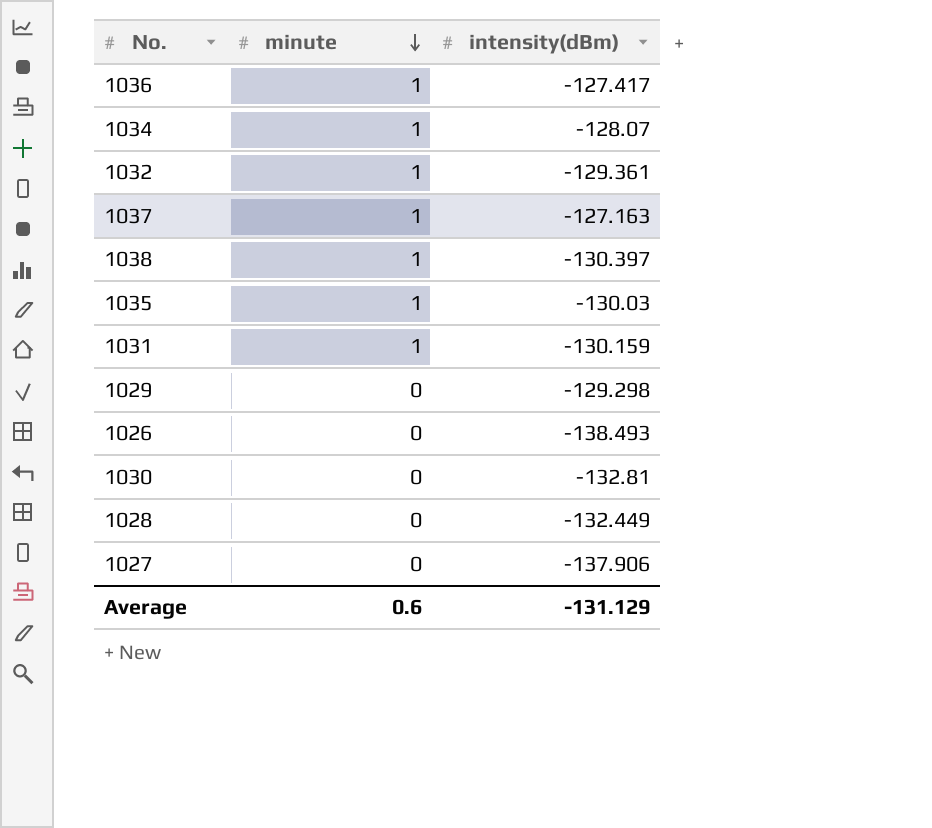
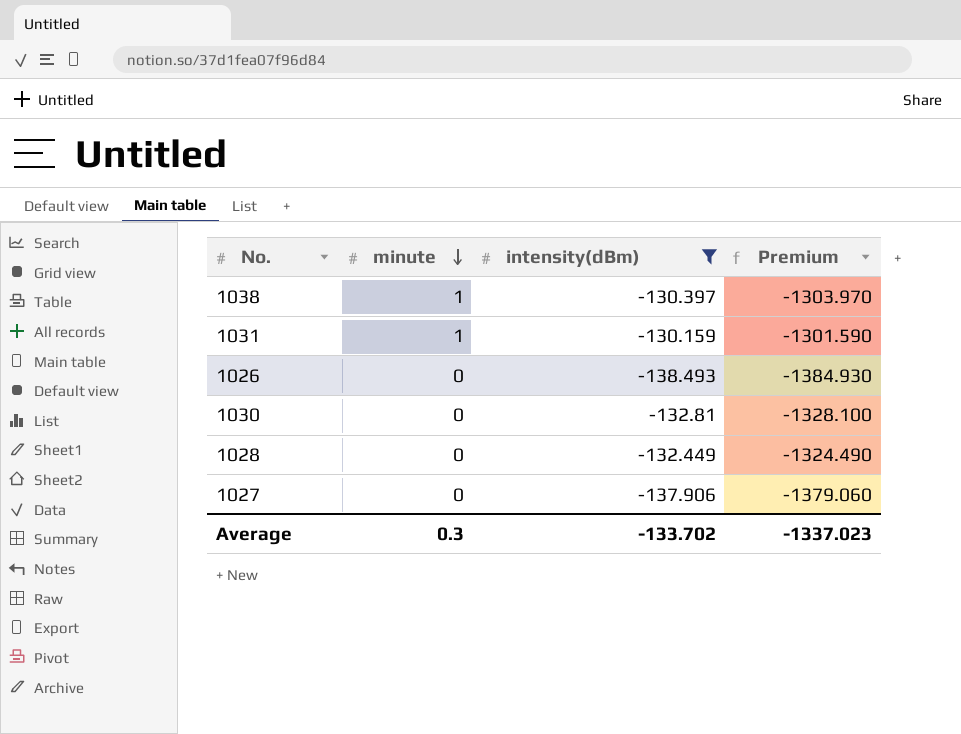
filter: none -> intensity(dBm) <= -130.159
column Premium | formula: none -> [intensity(dBm)] * 10
Average | minute: 0.6 -> 0.3
Average | intensity(dBm): -131.129 -> -133.702

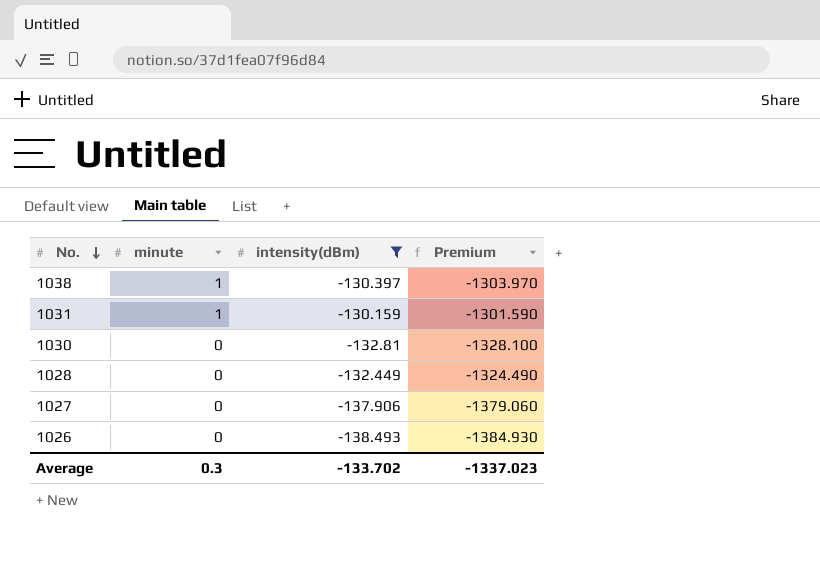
row order: minute descending -> No. descending

